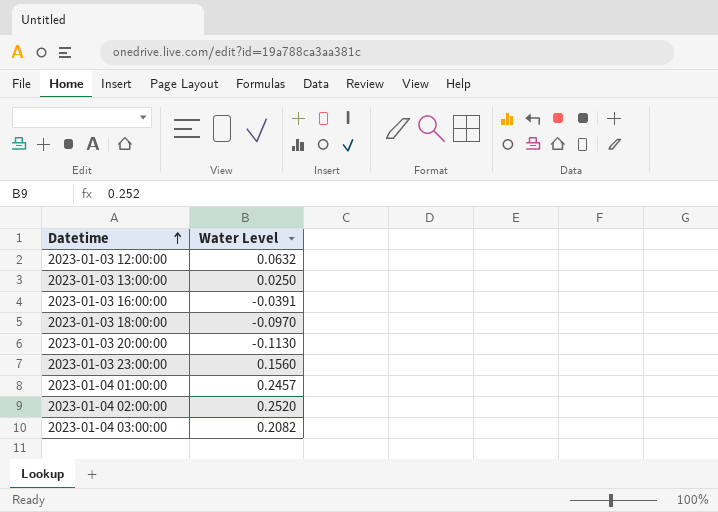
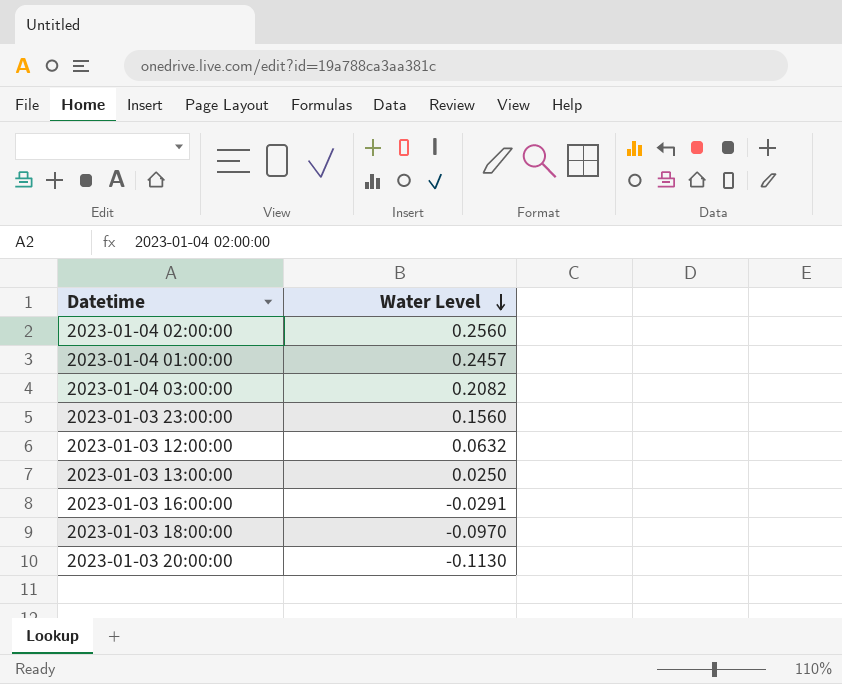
row order: Datetime ascending -> Water Level descending
2023-01-04 02:00:00 | Water Level: 0.2520 -> 0.2560
2023-01-03 16:00:00 | Water Level: -0.0391 -> -0.0291

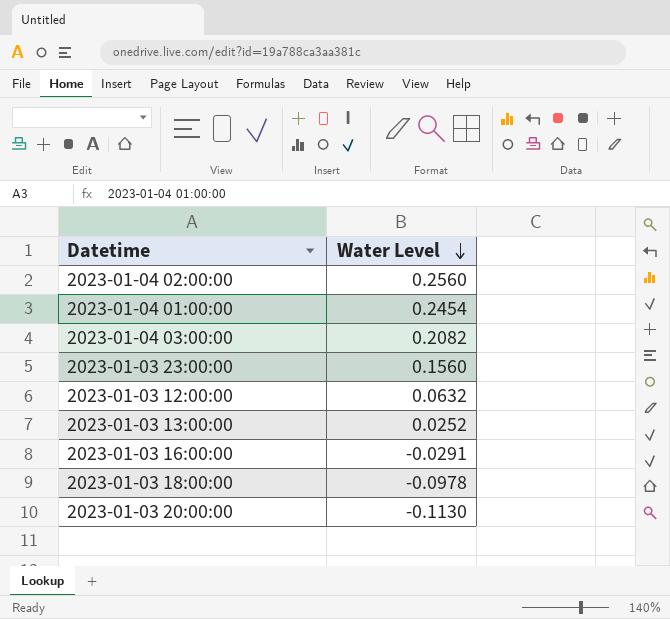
2023-01-04 01:00:00 | Water Level: 0.2457 -> 0.2454
2023-01-03 13:00:00 | Water Level: 0.0250 -> 0.0252
2023-01-03 18:00:00 | Water Level: -0.0970 -> -0.0978

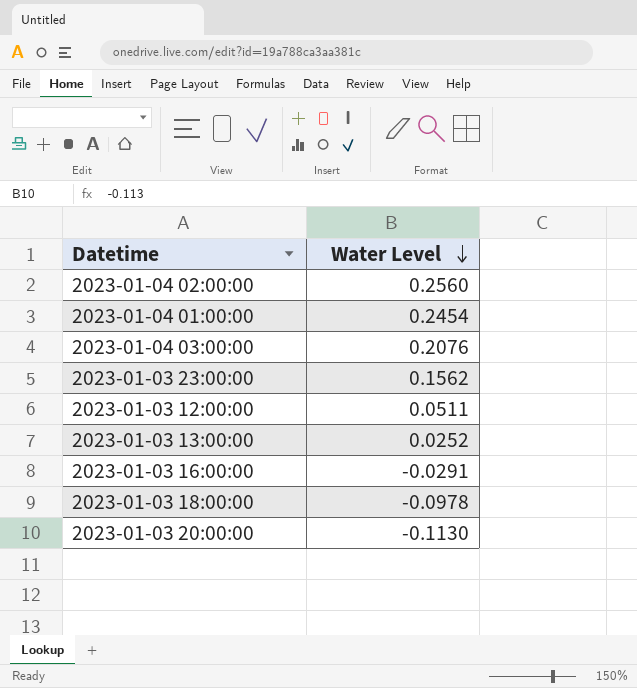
2023-01-04 03:00:00 | Water Level: 0.2082 -> 0.2076
2023-01-03 23:00:00 | Water Level: 0.1560 -> 0.1562
2023-01-03 12:00:00 | Water Level: 0.0632 -> 0.0511

